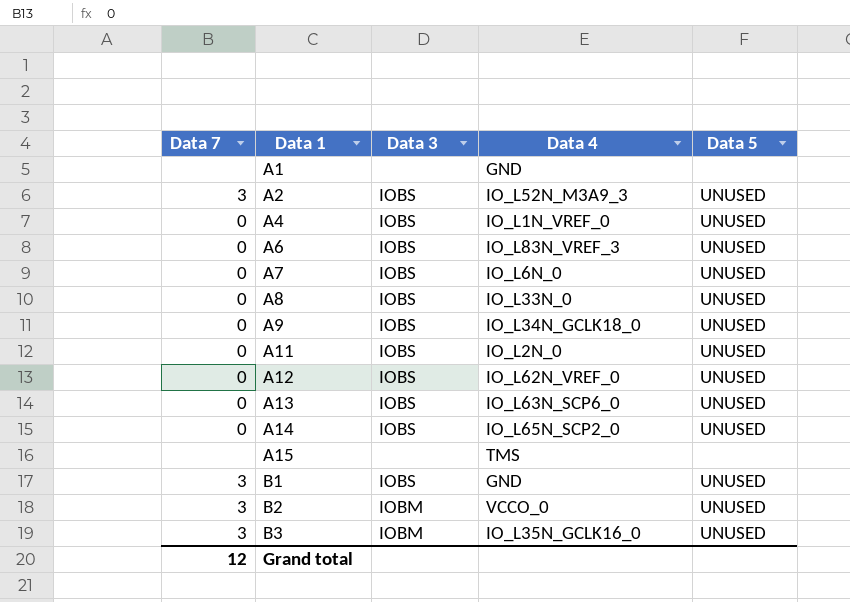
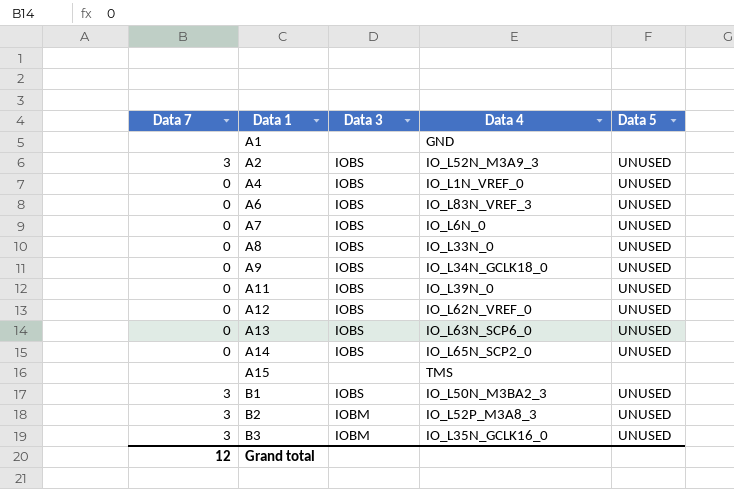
A11 | Data 4: IO_L2N_0 -> IO_L39N_0
B1 | Data 4: GND -> IO_L50N_M3BA2_3
B2 | Data 4: VCCO_0 -> IO_L52P_M3A8_3

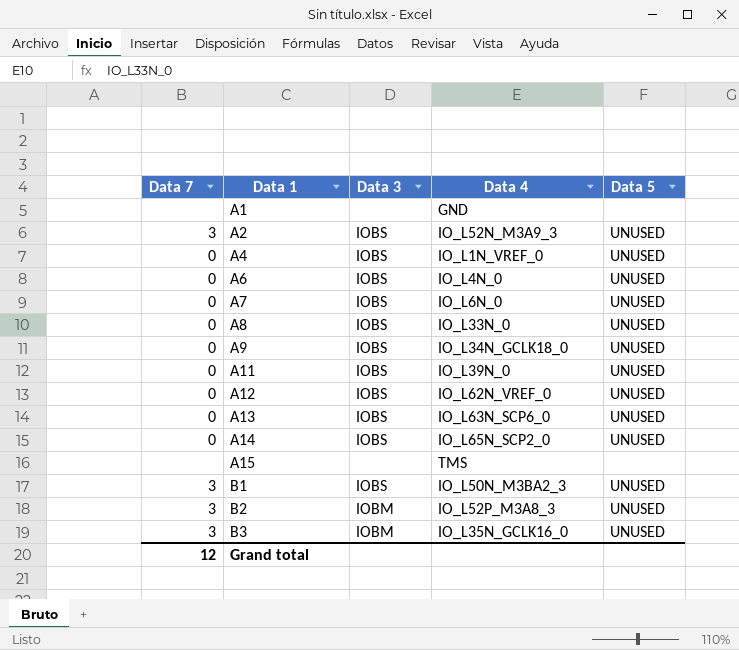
A6 | Data 4: IO_L83N_VREF_3 -> IO_L4N_0

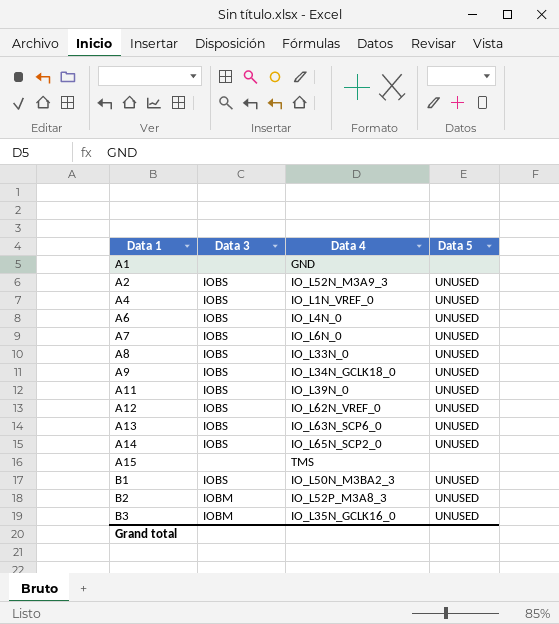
column Data 7 | position: 1 -> none

